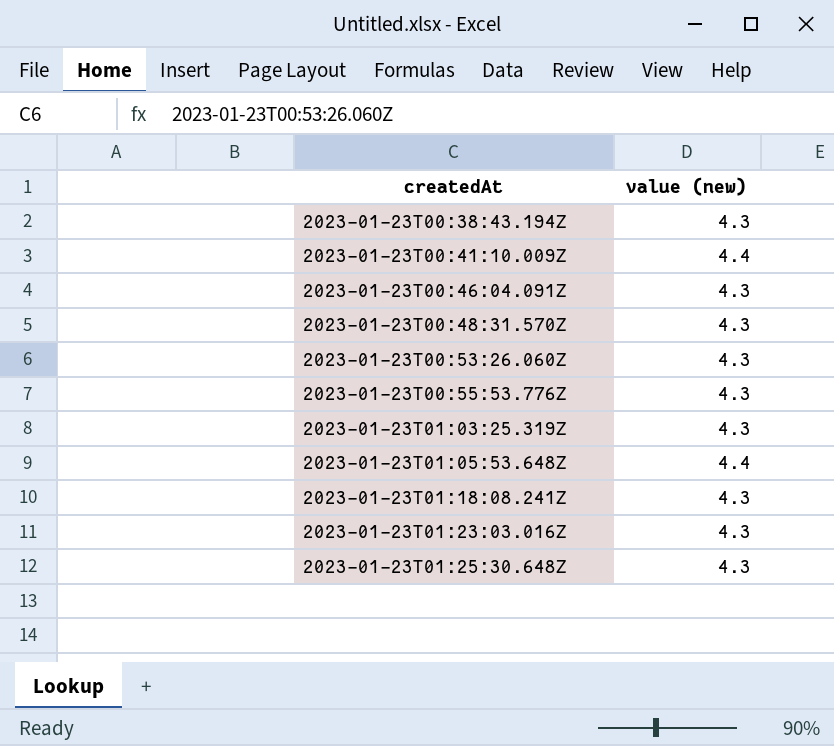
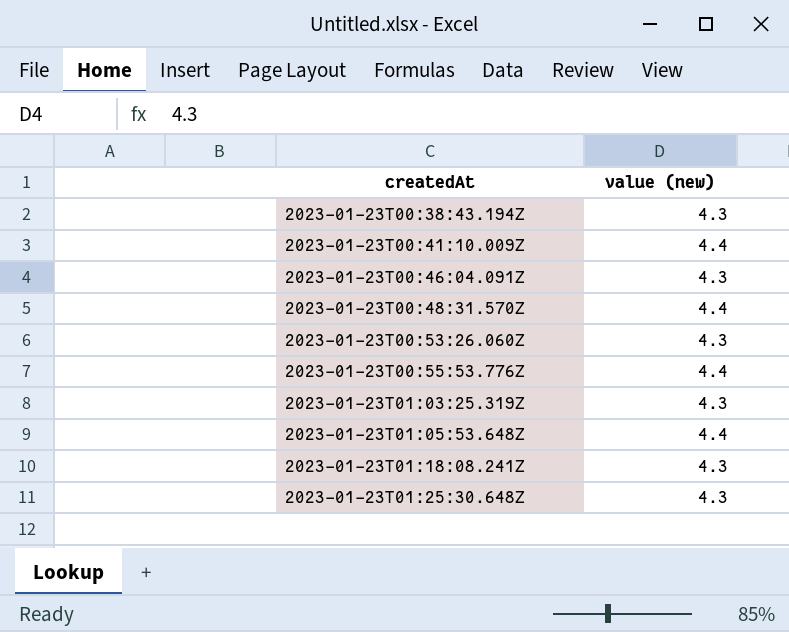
row 2023-01-23T01:23:03.016Z: 4.3 -> none
2023-01-23T00:48:31.570Z | value (new): 4.3 -> 4.4
2023-01-23T00:55:53.776Z | value (new): 4.3 -> 4.4

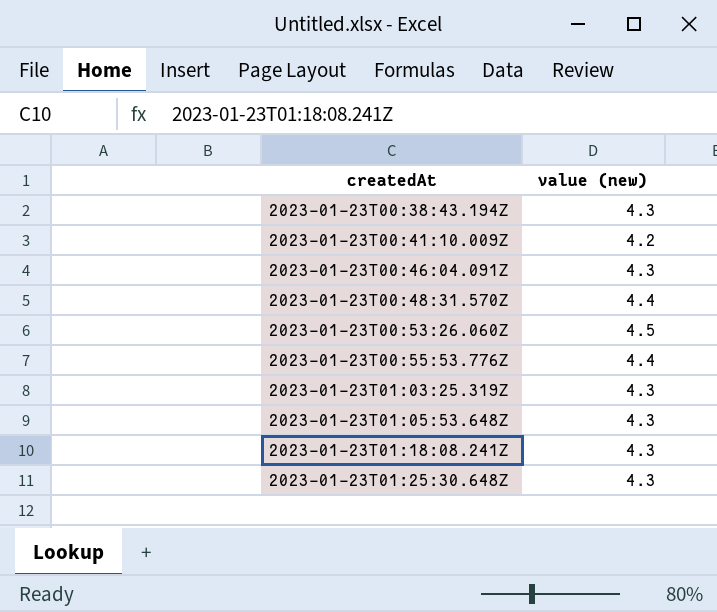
2023-01-23T00:41:10.009Z | value (new): 4.4 -> 4.2
2023-01-23T00:53:26.060Z | value (new): 4.3 -> 4.5
2023-01-23T01:05:53.648Z | value (new): 4.4 -> 4.3

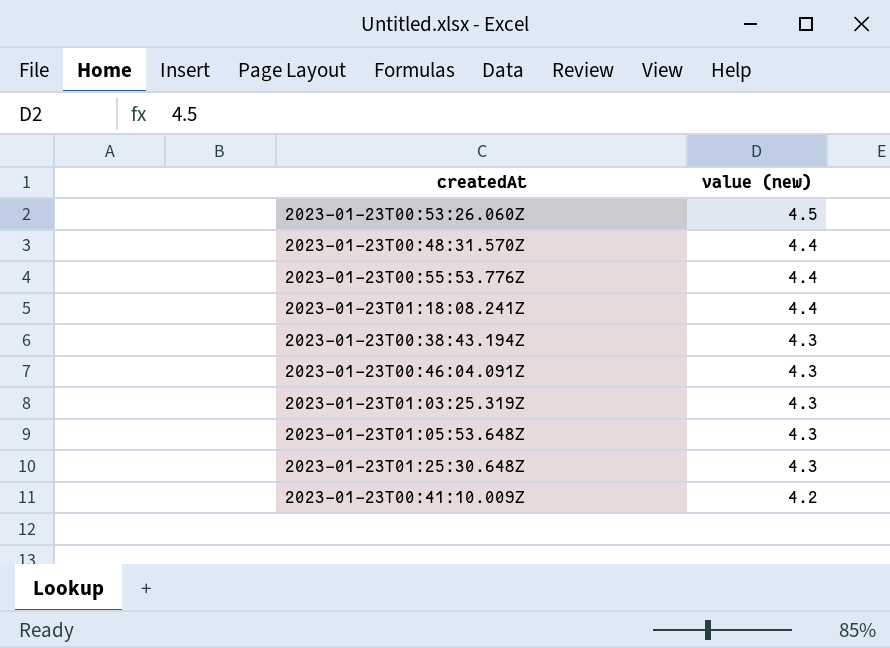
row order: createdAt ascending -> value (new) descending
2023-01-23T01:18:08.241Z | value (new): 4.3 -> 4.4

